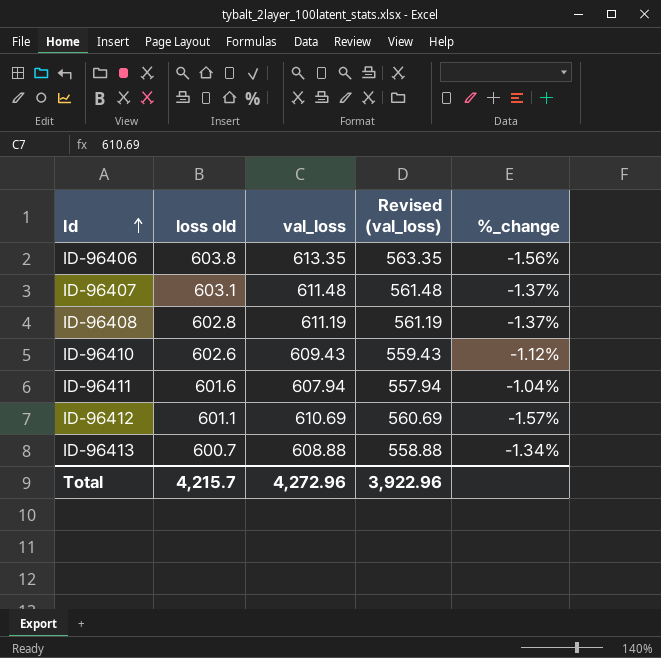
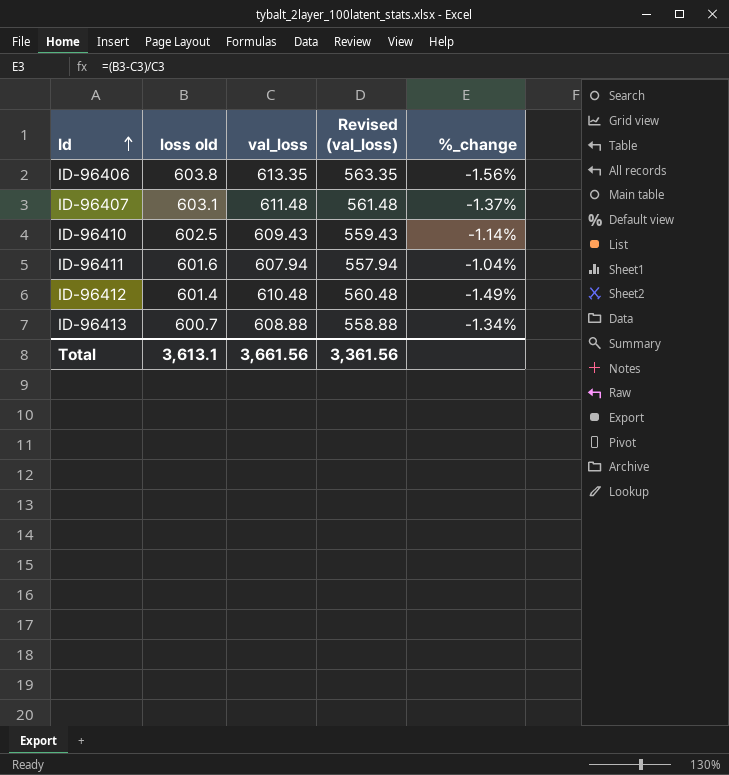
row ID-96408: 602.8 | 611.19 | 561.19 | -1.37% -> none
ID-96410 | loss old: 602.6 -> 602.5
ID-96410 | %_change: -1.12% -> -1.14%
ID-96412 | loss old: 601.1 -> 601.4
ID-96412 | val_loss: 610.69 -> 610.48
ID-96412 | Revised (val_loss): 560.69 -> 560.48
ID-96412 | %_change: -1.57% -> -1.49%
Total | loss old: 4,215.7 -> 3,613.1
Total | val_loss: 4,272.96 -> 3,661.56
Total | Revised (val_loss): 3,922.96 -> 3,361.56

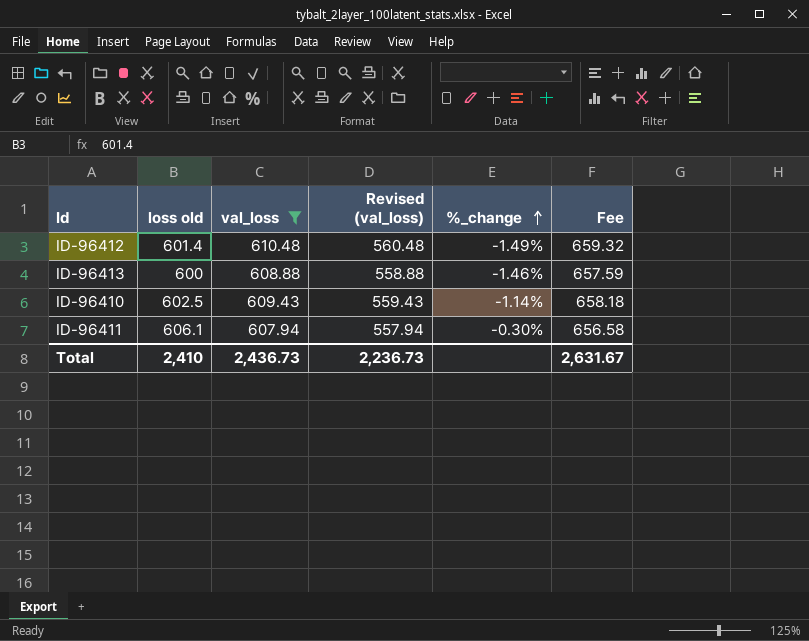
filter: none -> val_loss <= 610.48
row order: Id ascending -> %_change ascending
column Fee | formula: none -> [val_loss] * 1.08
ID-96413 | loss old: 600.7 -> 600
ID-96413 | %_change: -1.34% -> -1.46%
ID-96411 | loss old: 601.6 -> 606.1
ID-96411 | %_change: -1.04% -> -0.30%
Total | loss old: 3,613.1 -> 2,410
Total | val_loss: 3,661.56 -> 2,436.73
Total | Revised (val_loss): 3,361.56 -> 2,236.73

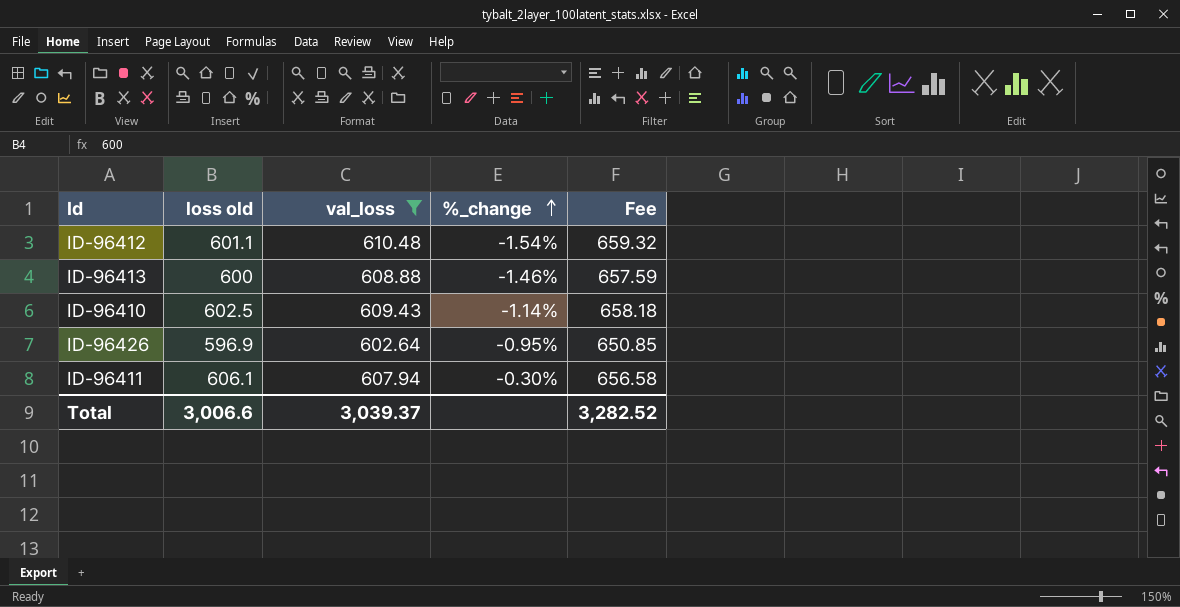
column Revised (val_loss) | formula: [val_loss] - 50 -> none
ID-96412 | loss old: 601.4 -> 601.1
ID-96412 | %_change: -1.49% -> -1.54%
row ID-96426: none -> 596.9 | 602.64 | -0.95% | 650.85
Total | loss old: 2,410 -> 3,006.6
Total | val_loss: 2,436.73 -> 3,039.37
Total | Fee: 2,631.67 -> 3,282.52

